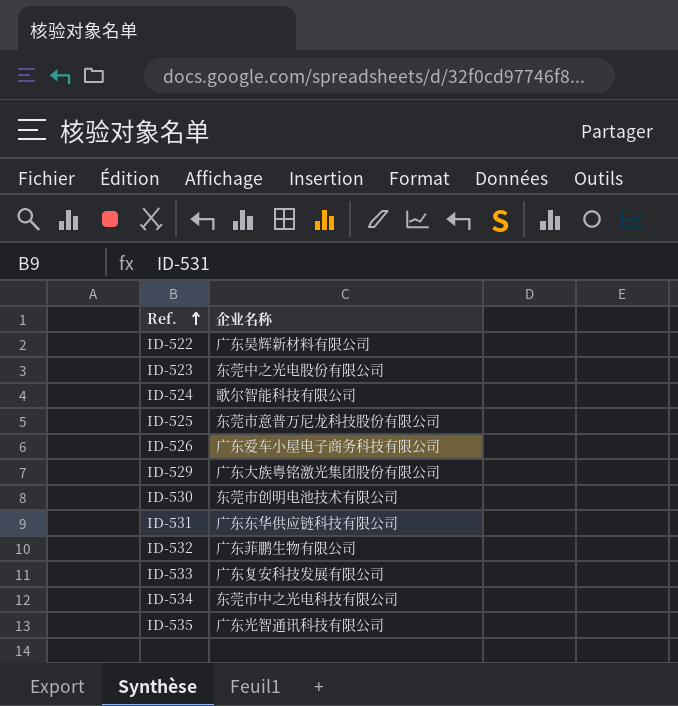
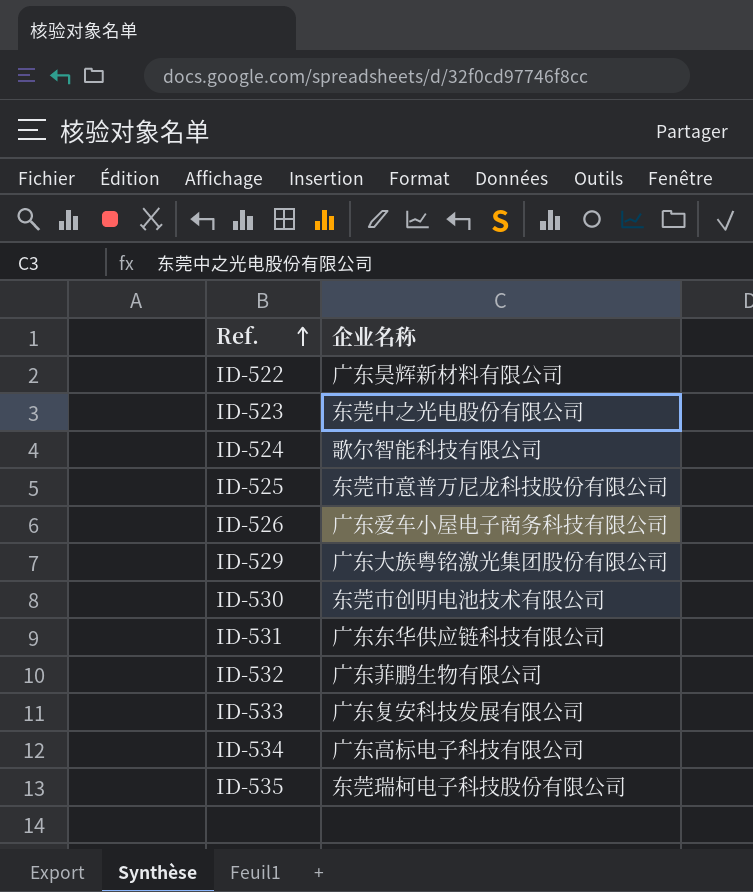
ID-534 | 企业名称: 东莞市中之光电科技有限公司 -> 广东高标电子科技有限公司
ID-535 | 企业名称: 广东光智通讯科技有限公司 -> 东莞瑞柯电子科技股份有限公司

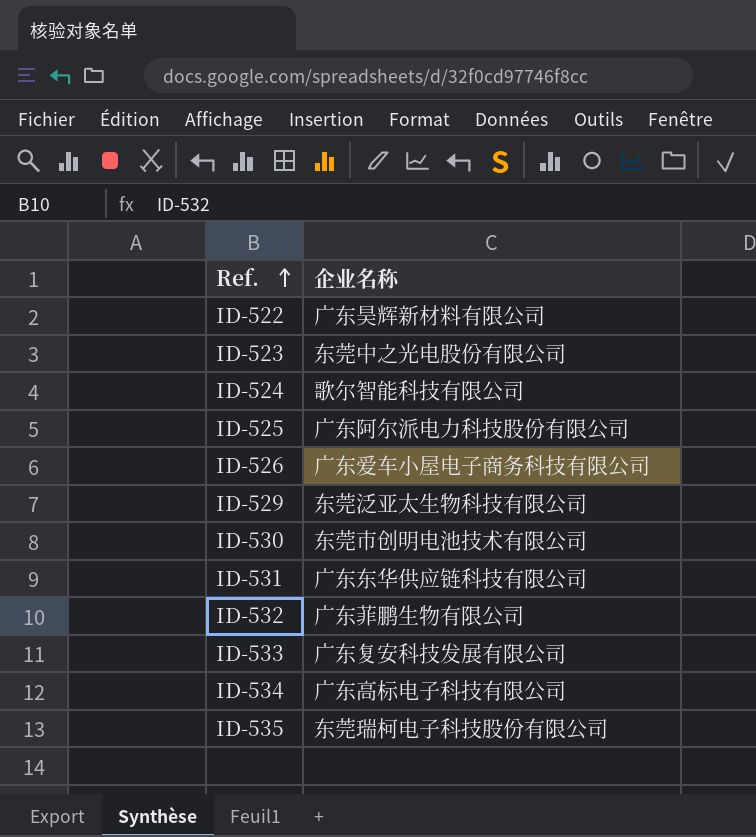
ID-525 | 企业名称: 东莞市意普万尼龙科技股份有限公司 -> 广东阿尔派电力科技股份有限公司
ID-529 | 企业名称: 广东大族粤铭激光集团股份有限公司 -> 东莞泛亚太生物科技有限公司

